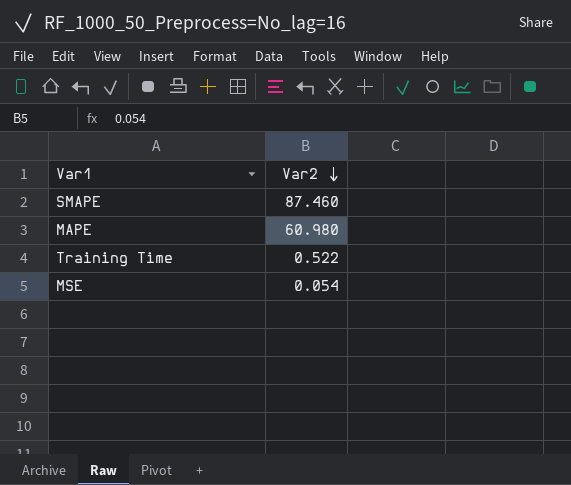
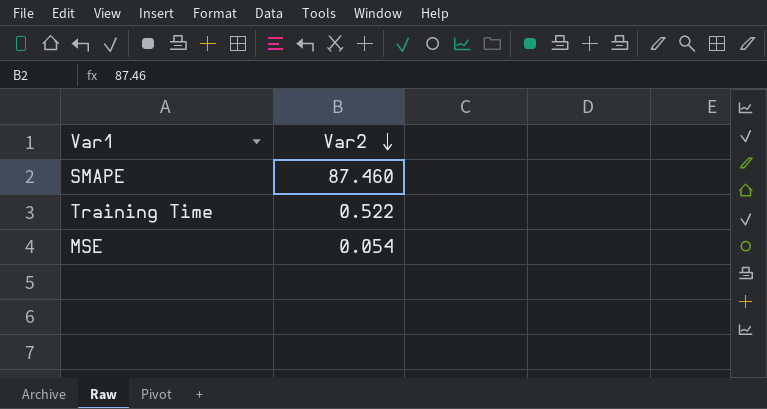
row MAPE: 60.980 -> none

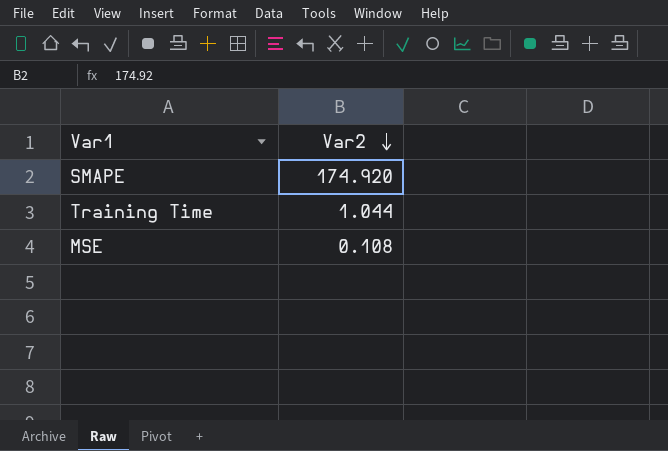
SMAPE | Var2: 87.460 -> 174.920
Training Time | Var2: 0.522 -> 1.044
MSE | Var2: 0.054 -> 0.108

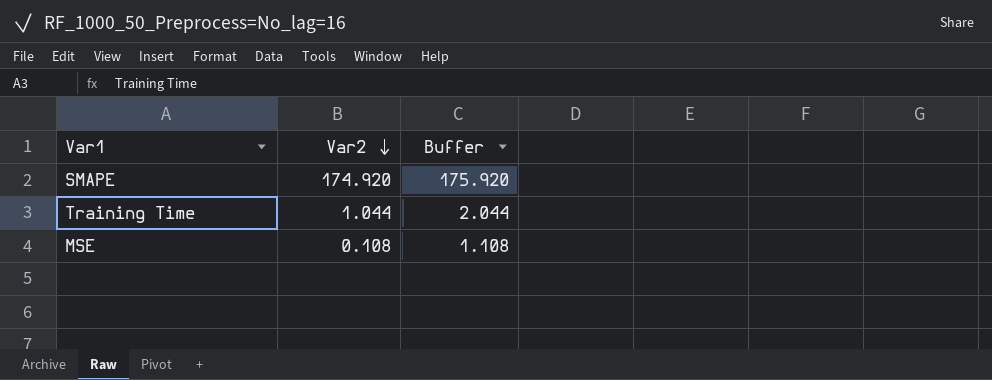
column Buffer | formula: none -> [Var2] + 1

